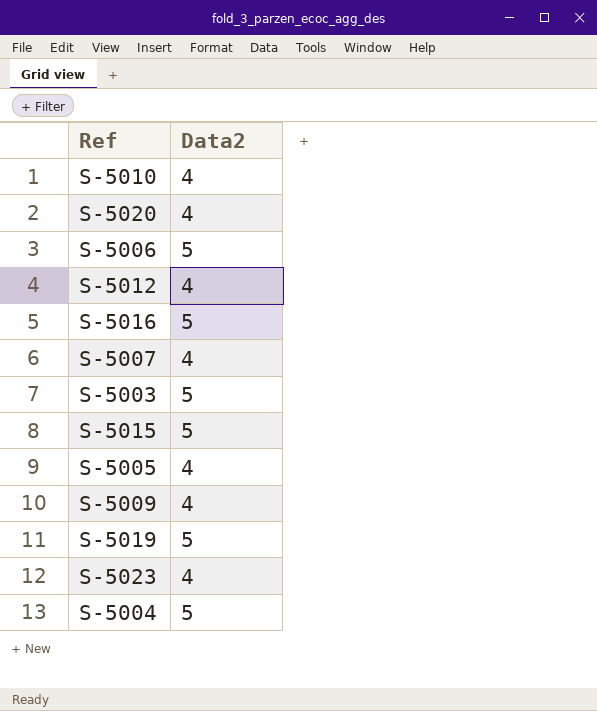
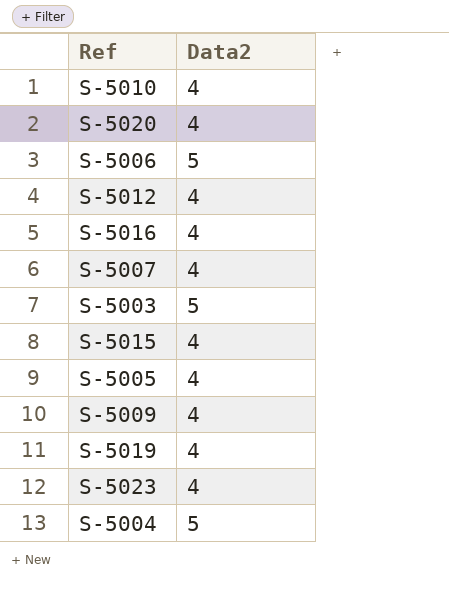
S-5016 | Data2: 5 -> 4
S-5015 | Data2: 5 -> 4
S-5019 | Data2: 5 -> 4

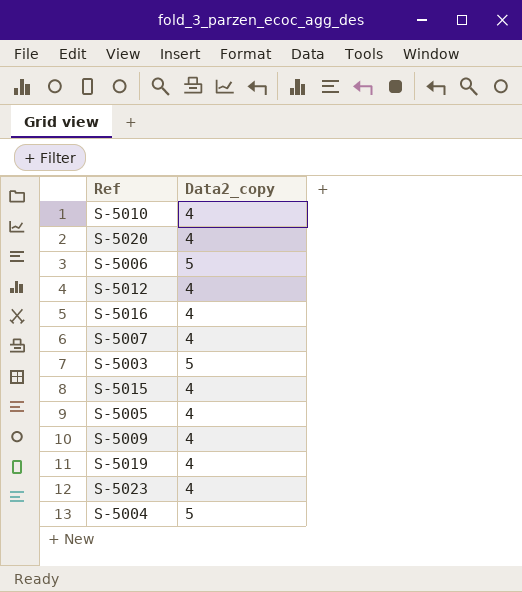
column name: Data2 -> Data2_copy

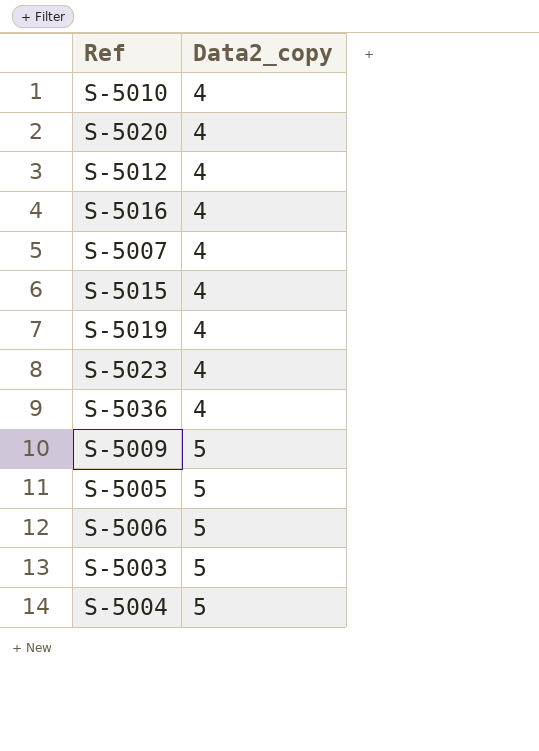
row order: none -> Data2_copy ascending
row S-5036: none -> 4
S-5009 | Data2_copy: 4 -> 5
S-5005 | Data2_copy: 4 -> 5

